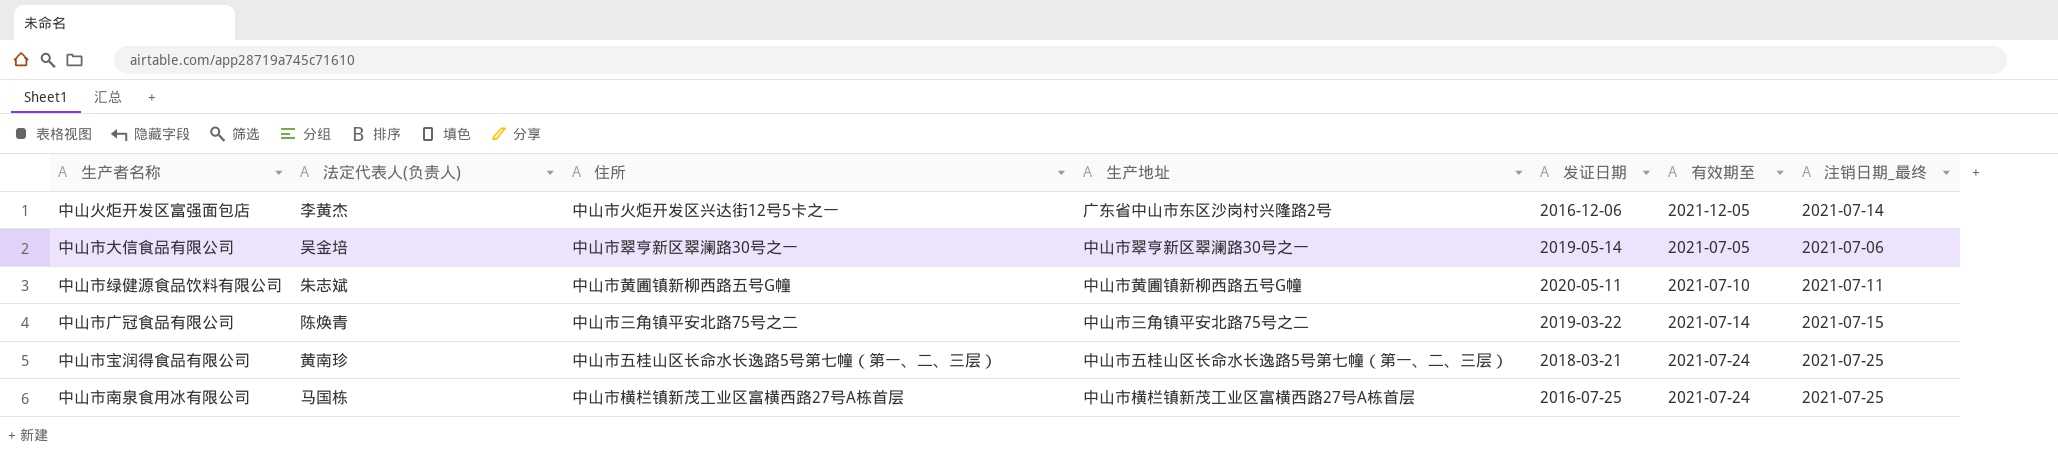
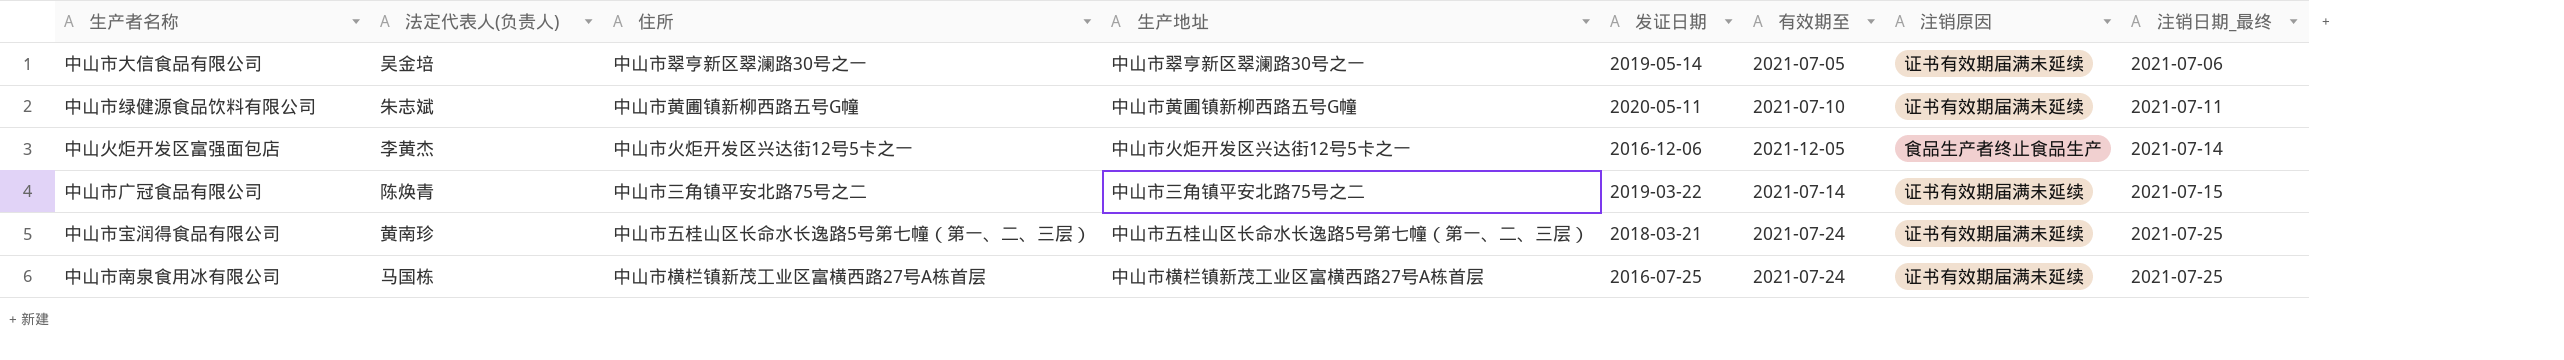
row order: none -> 注销日期_最终 ascending
column 注销原因 | position: none -> 7
中山火炬开发区富强面包店 | 生产地址: 广东省中山市东区沙岗村兴隆路2号 -> 中山市火炬开发区兴达街12号5卡之一

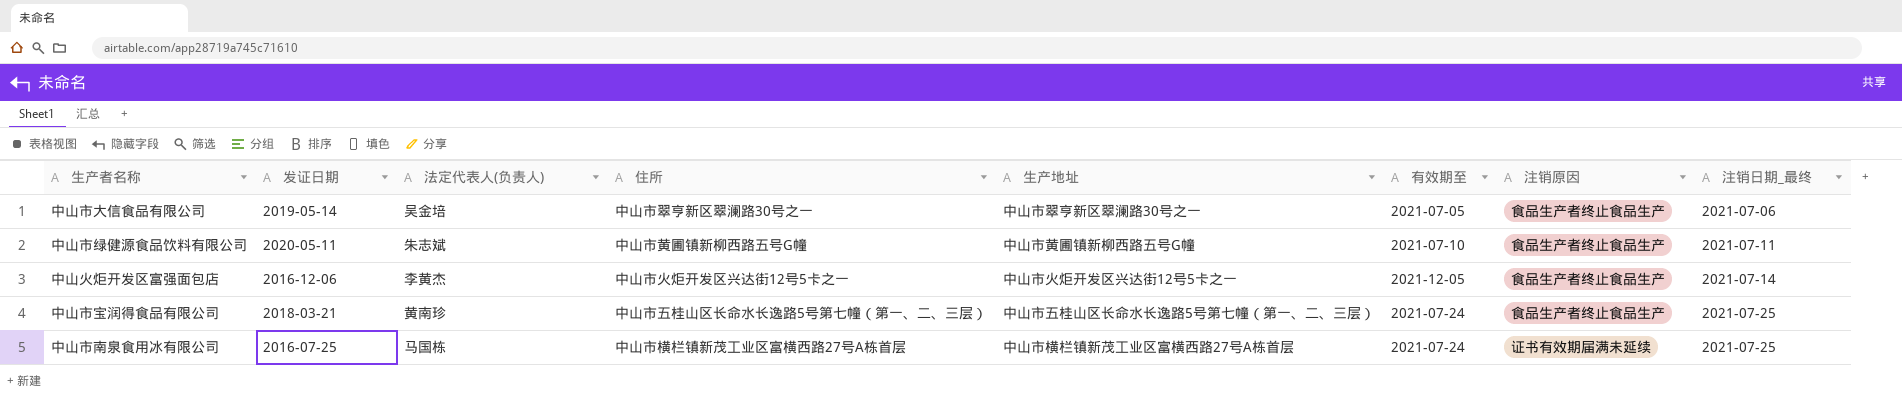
column 发证日期 | position: 5 -> 2
row 中山市广冠食品有限公司: 陈焕青 | 中山市三角镇平安北路75号之二 | 中山市三角镇平安北路75号之二 | 2019-03-22 | 2021-07-14 | 证书有效期届满未延续 | 2021-07-15 -> none
中山市大信食品有限公司 | 注销原因: 证书有效期届满未延续 -> 食品生产者终止食品生产
中山市绿健源食品饮料有限公司 | 注销原因: 证书有效期届满未延续 -> 食品生产者终止食品生产
中山市宝润得食品有限公司 | 注销原因: 证书有效期届满未延续 -> 食品生产者终止食品生产

